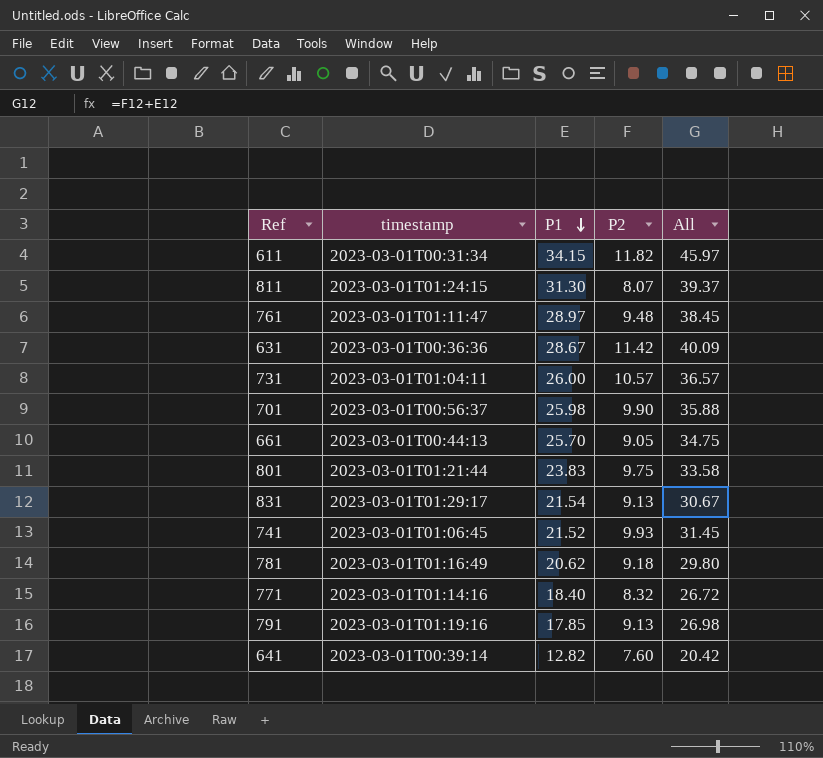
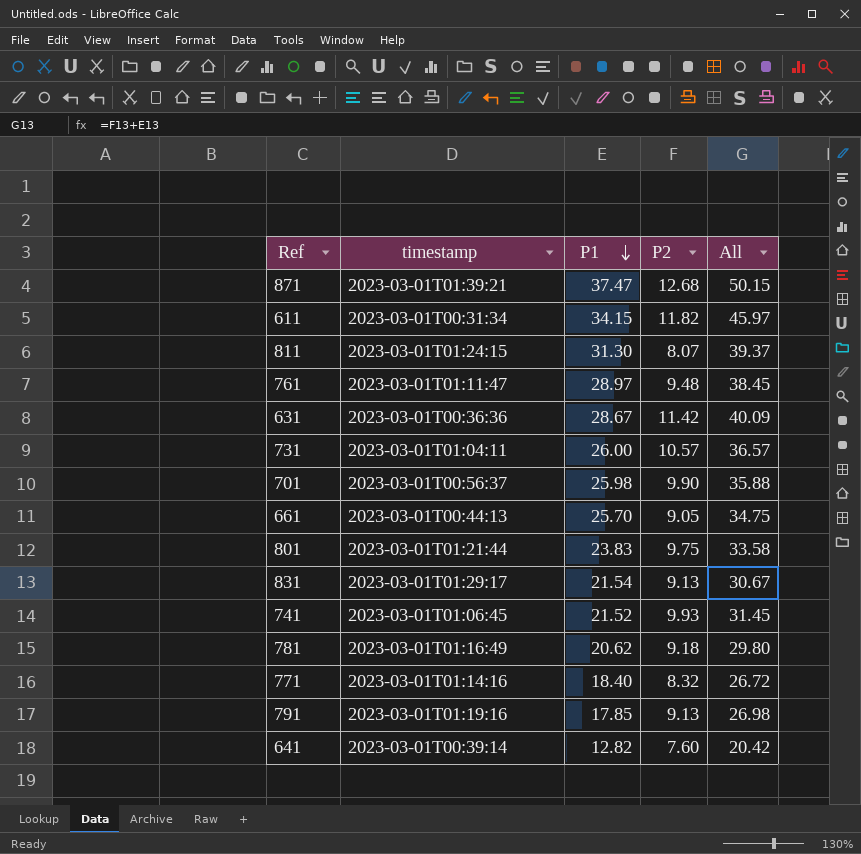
row 871: none -> 2023-03-01T01:39:21 | 37.47 | 12.68 | 50.15

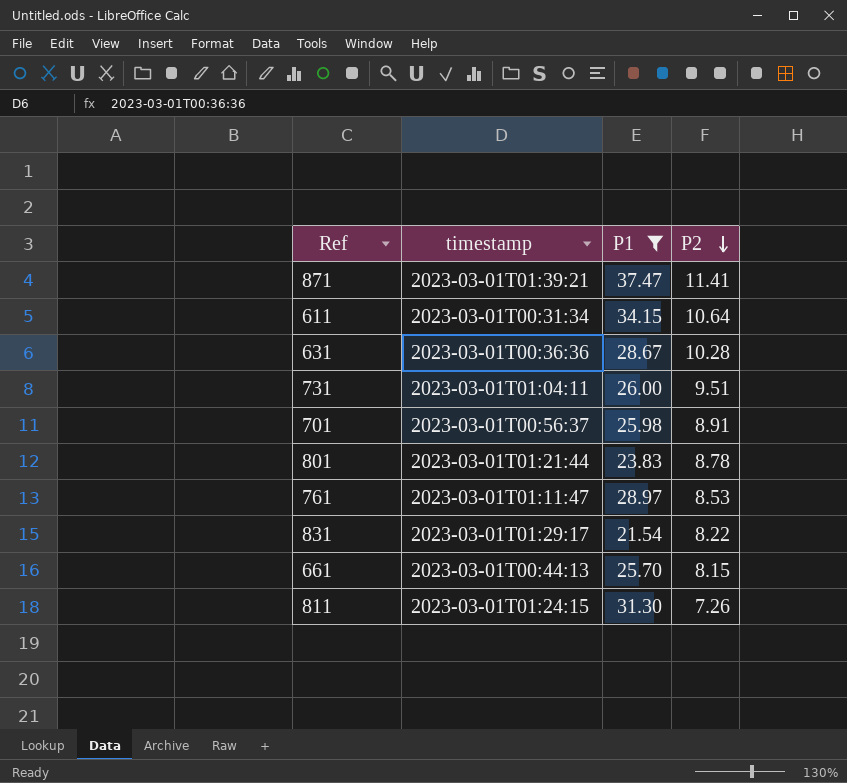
filter: none -> P1 >= 21.54
row order: P1 descending -> P2 descending
column All | formula: [P1] + [P2] -> none
871 | P2: 12.68 -> 11.41
611 | P2: 11.82 -> 10.64
631 | P2: 11.42 -> 10.28
731 | P2: 10.57 -> 9.51
701 | P2: 9.90 -> 8.91
801 | P2: 9.75 -> 8.78
761 | P2: 9.48 -> 8.53
831 | P2: 9.13 -> 8.22
661 | P2: 9.05 -> 8.15
811 | P2: 8.07 -> 7.26

